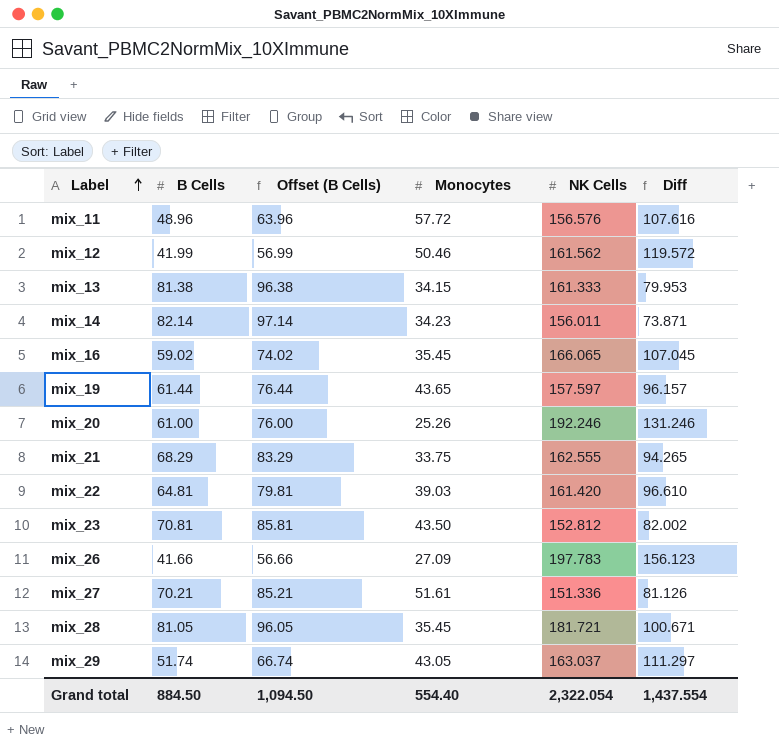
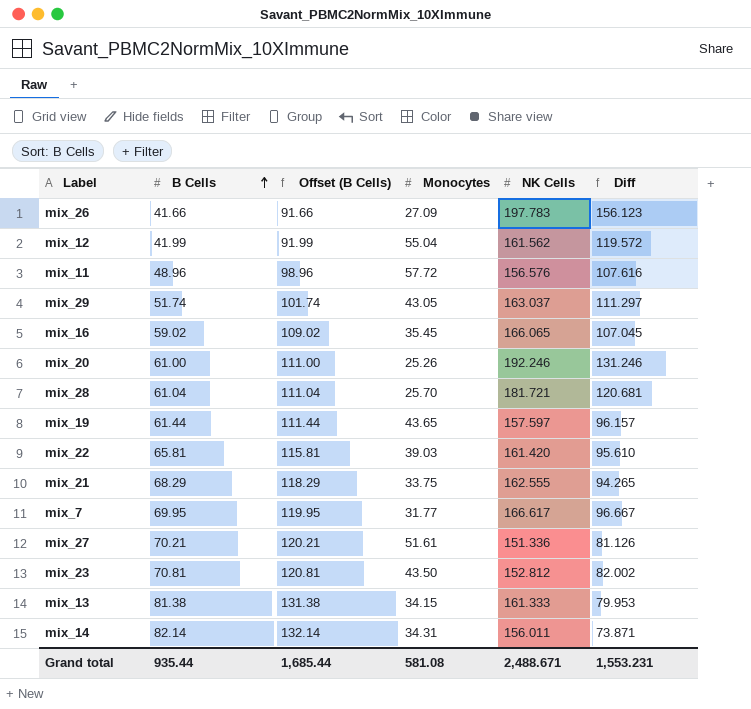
row order: Label ascending -> B Cells ascending
column Offset (B Cells) | formula: [B Cells] + 15 -> [B Cells] + 50
mix_12 | Monocytes: 50.46 -> 55.04
mix_28 | B Cells: 81.05 -> 61.04
mix_28 | Monocytes: 35.45 -> 25.70
mix_28 | Diff: 100.671 -> 120.681
mix_22 | B Cells: 64.81 -> 65.81
mix_22 | Diff: 96.610 -> 95.610
row mix_7: none -> 69.95 | 119.95 | 31.77 | 166.617 | 96.667
mix_14 | Monocytes: 34.23 -> 34.31
Grand total | B Cells: 884.50 -> 935.44
Grand total | Offset (B Cells): 1,094.50 -> 1,685.44
Grand total | Monocytes: 554.40 -> 581.08
Grand total | NK Cells: 2,322.054 -> 2,488.671
Grand total | Diff: 1,437.554 -> 1,553.231

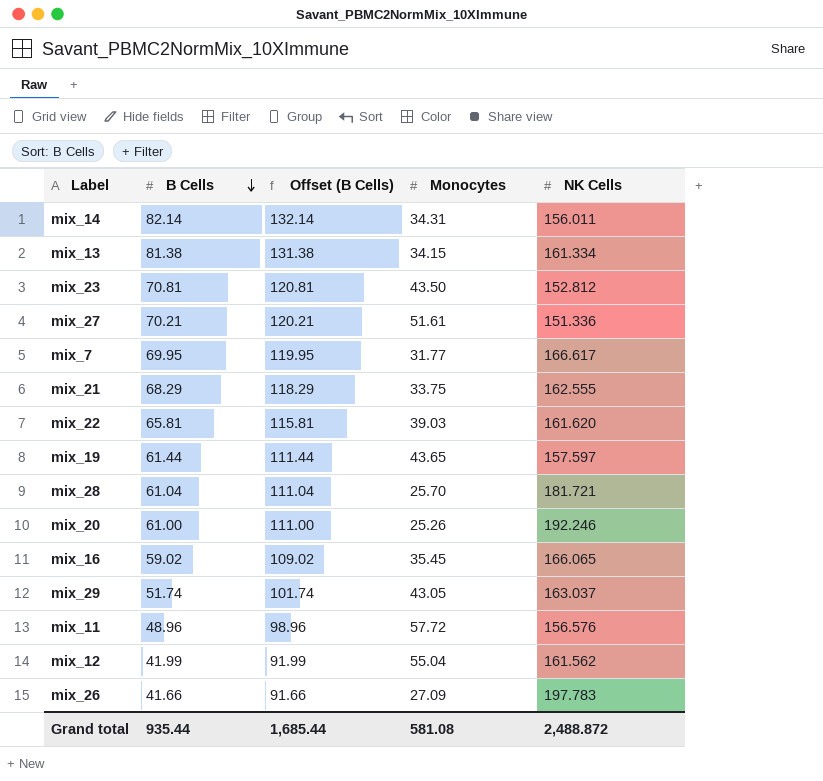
row order: B Cells ascending -> B Cells descending
column Diff | formula: [NK Cells] - [B Cells] -> none
mix_13 | NK Cells: 161.333 -> 161.334
mix_22 | NK Cells: 161.420 -> 161.620
Grand total | NK Cells: 2,488.671 -> 2,488.872

